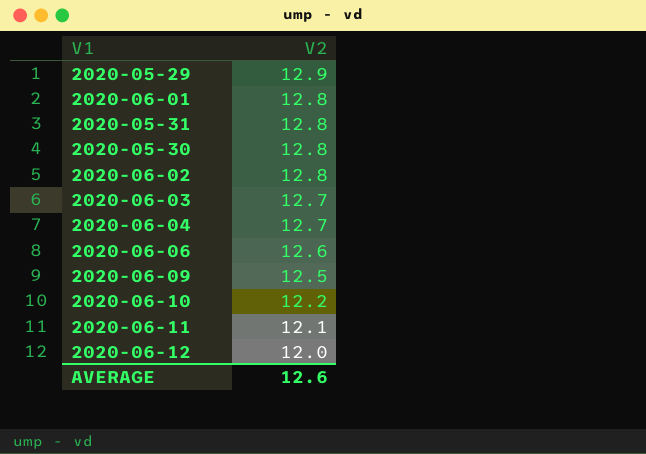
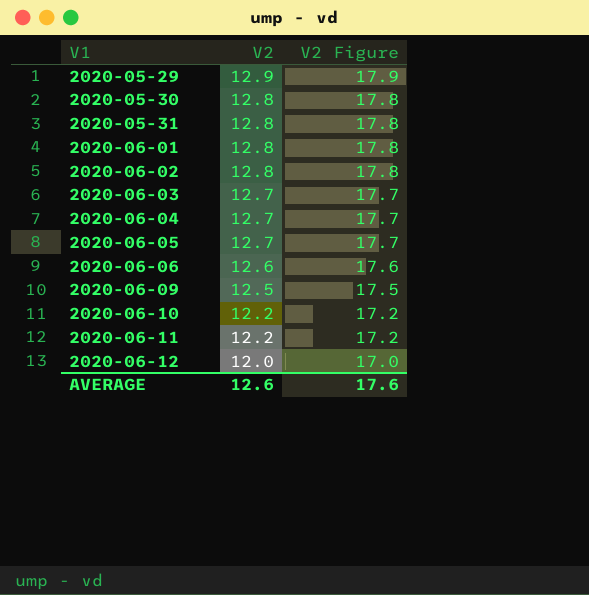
row order: V2 descending -> V1 ascending
column V2 Figure | formula: none -> [V2] + 5
row 2020-06-05: none -> 12.7 | 17.7
2020-06-11 | V2: 12.1 -> 12.2

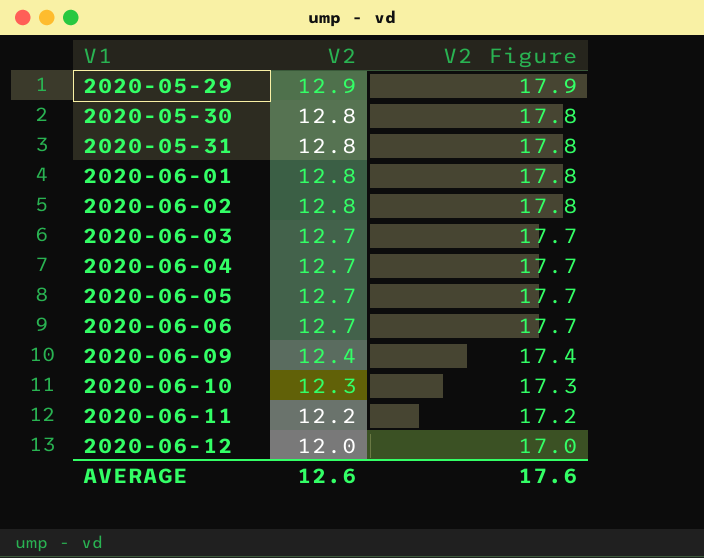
2020-06-06 | V2: 12.6 -> 12.7
2020-06-06 | V2 Figure: 17.6 -> 17.7
2020-06-09 | V2: 12.5 -> 12.4
2020-06-09 | V2 Figure: 17.5 -> 17.4
2020-06-10 | V2: 12.2 -> 12.3
2020-06-10 | V2 Figure: 17.2 -> 17.3

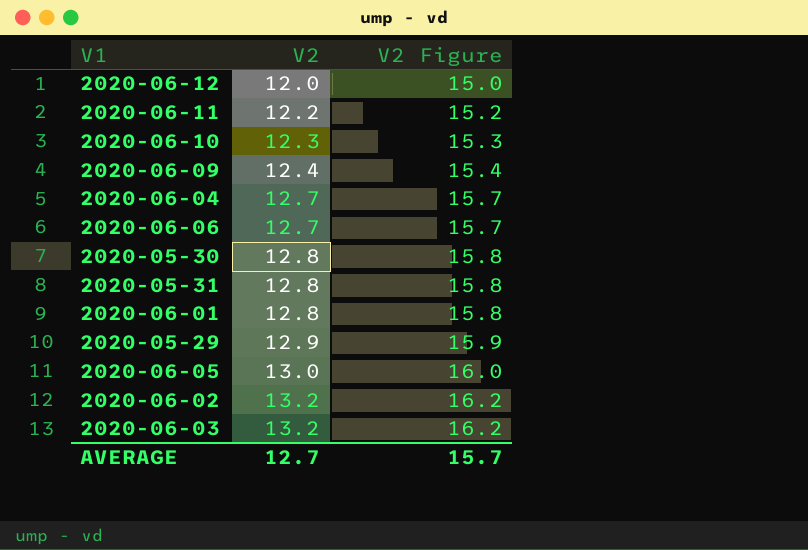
row order: V1 ascending -> V2 ascending
column V2 Figure | formula: [V2] + 5 -> [V2] + 3
2020-06-05 | V2: 12.7 -> 13.0
2020-06-02 | V2: 12.8 -> 13.2
2020-06-03 | V2: 12.7 -> 13.2
AVERAGE | V2: 12.6 -> 12.7
AVERAGE | V2 Figure: 17.6 -> 15.7

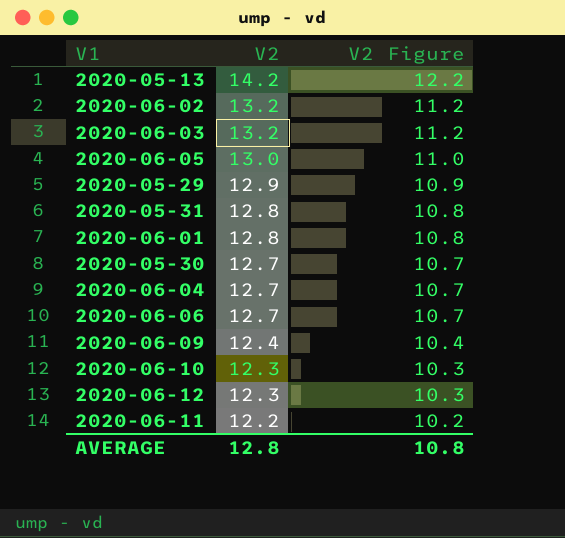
row order: V2 ascending -> V2 descending
column V2 Figure | formula: [V2] + 3 -> [V2] - 2
row 2020-05-13: none -> 14.2 | 12.2
2020-05-30 | V2: 12.8 -> 12.7
2020-06-12 | V2: 12.0 -> 12.3
AVERAGE | V2: 12.7 -> 12.8
AVERAGE | V2 Figure: 15.7 -> 10.8

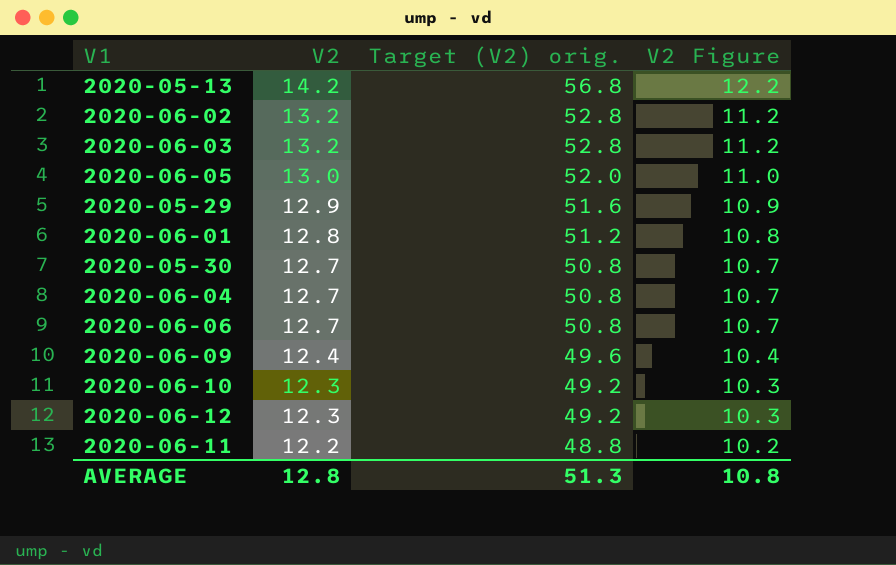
column Target (V2) orig. | formula: none -> [V2] * 4
row 2020-05-31: 12.8 | 10.8 -> none

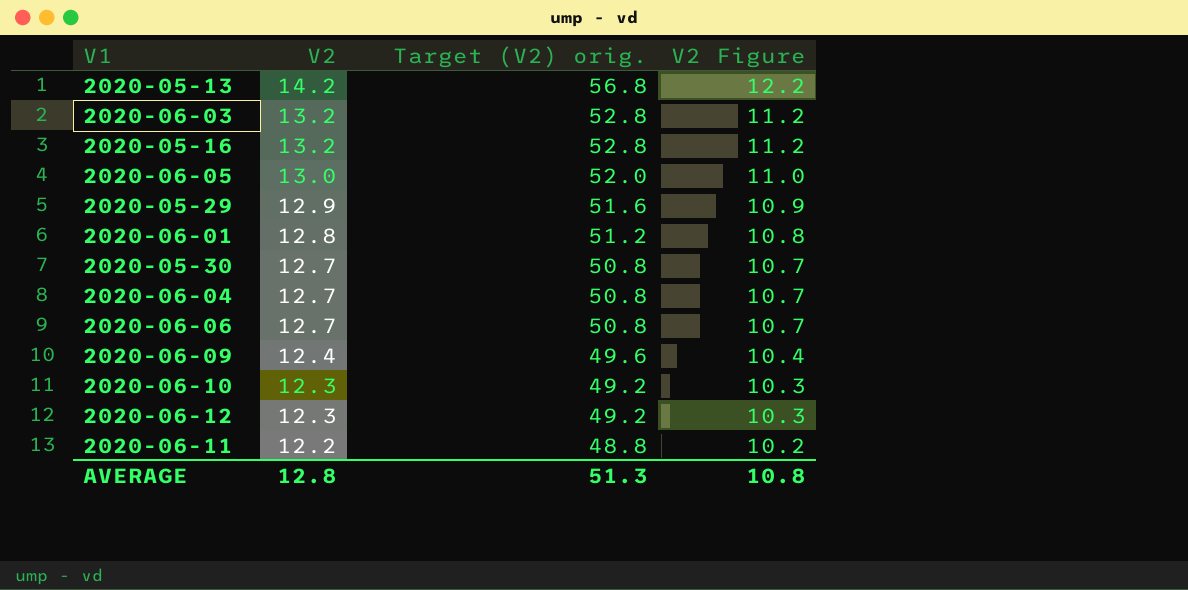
row 2020-06-02: 13.2 | 52.8 | 11.2 -> none
row 2020-05-16: none -> 13.2 | 52.8 | 11.2

